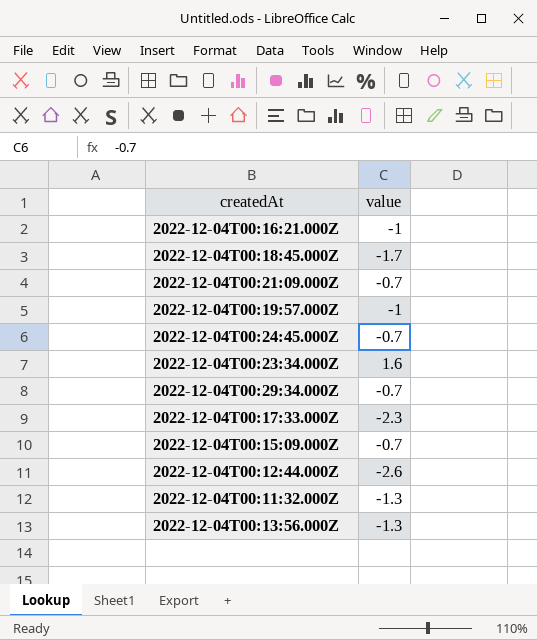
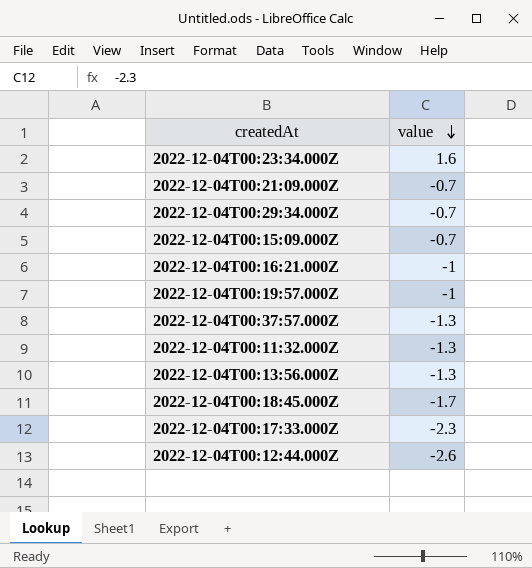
row order: none -> value descending
row 2022-12-04T00:24:45.000Z: -0.7 -> none
row 2022-12-04T00:37:57.000Z: none -> -1.3

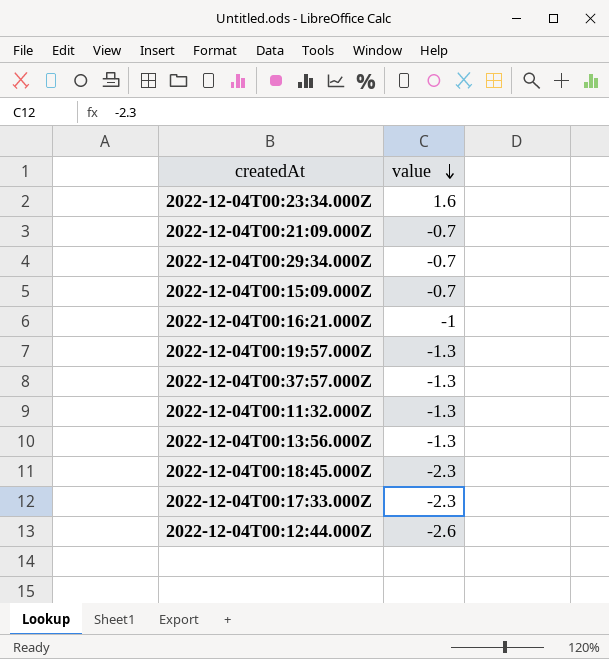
2022-12-04T00:19:57.000Z | value: -1 -> -1.3
2022-12-04T00:18:45.000Z | value: -1.7 -> -2.3

